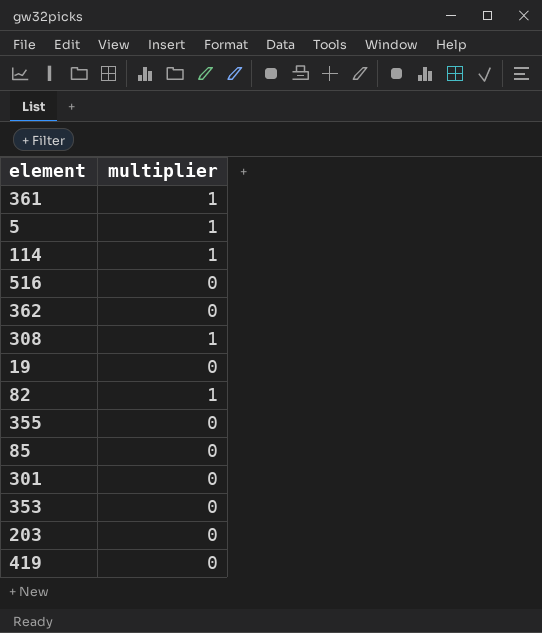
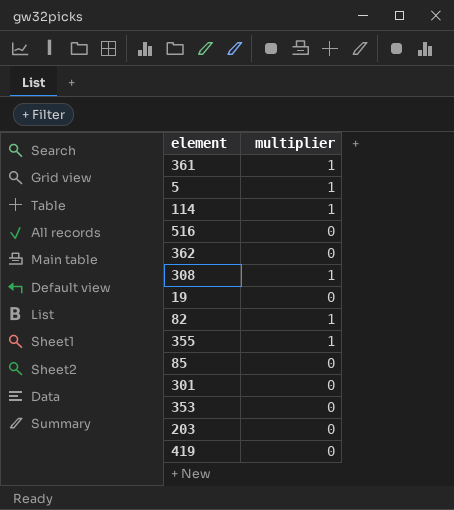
355 | multiplier: 0 -> 1

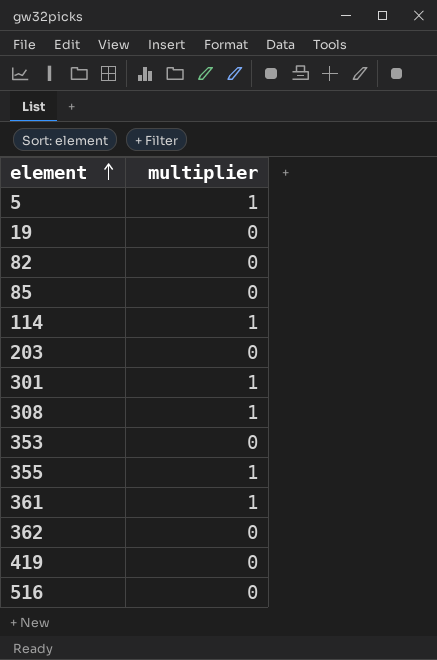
row order: none -> element ascending
82 | multiplier: 1 -> 0
301 | multiplier: 0 -> 1

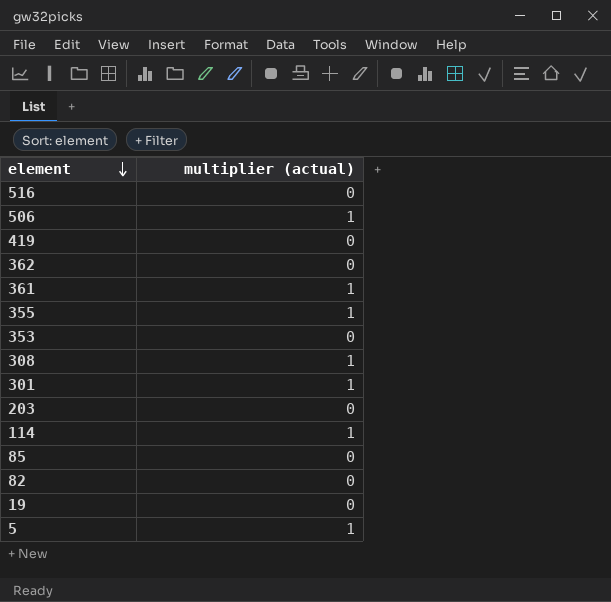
row order: element ascending -> element descending
column name: multiplier -> multiplier (actual)
row 506: none -> 1

